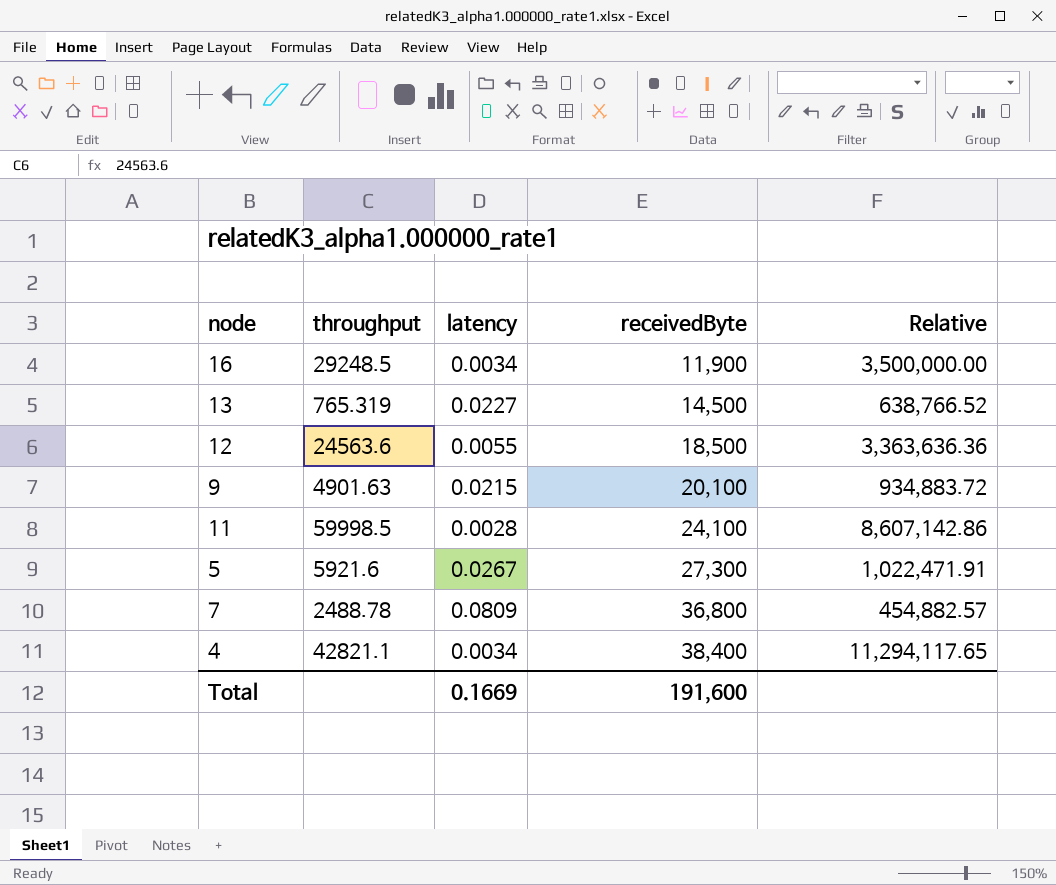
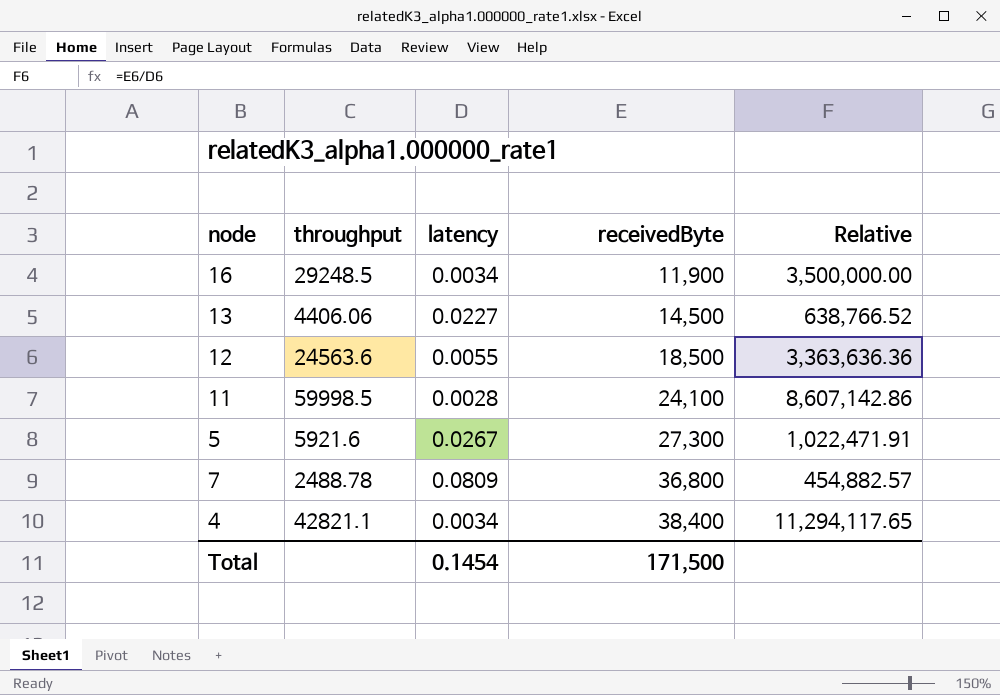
row 9: 4901.63 | 0.0215 | 20,100 | 934,883.72 -> none
13 | throughput: 765.319 -> 4406.06
Total | latency: 0.1669 -> 0.1454
Total | receivedByte: 191,600 -> 171,500

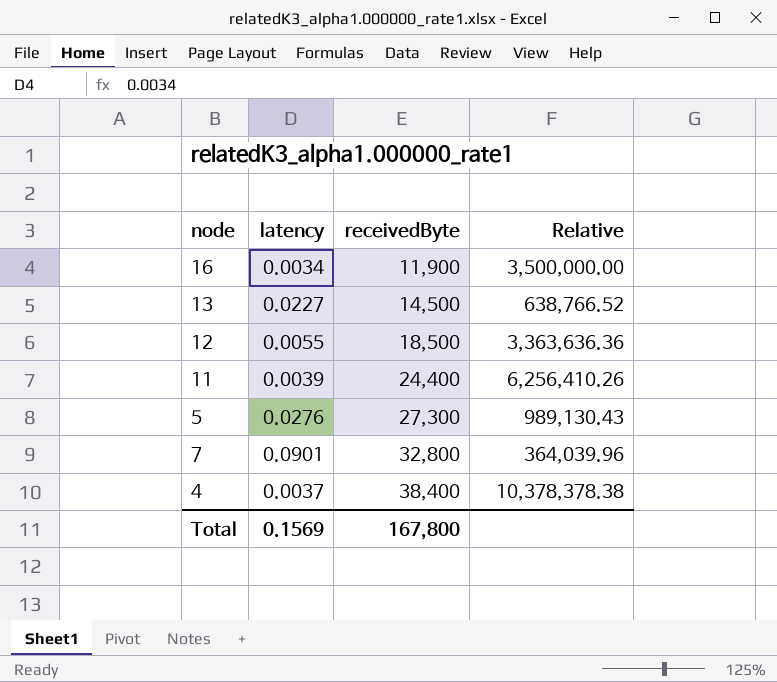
column throughput | position: 2 -> none
11 | latency: 0.0028 -> 0.0039
11 | receivedByte: 24,100 -> 24,400
11 | Relative: 8,607,142.86 -> 6,256,410.26
5 | latency: 0.0267 -> 0.0276
5 | Relative: 1,022,471.91 -> 989,130.43
7 | latency: 0.0809 -> 0.0901
7 | receivedByte: 36,800 -> 32,800
7 | Relative: 454,882.57 -> 364,039.96
4 | latency: 0.0034 -> 0.0037
4 | Relative: 11,294,117.65 -> 10,378,378.38
Total | latency: 0.1454 -> 0.1569
Total | receivedByte: 171,500 -> 167,800

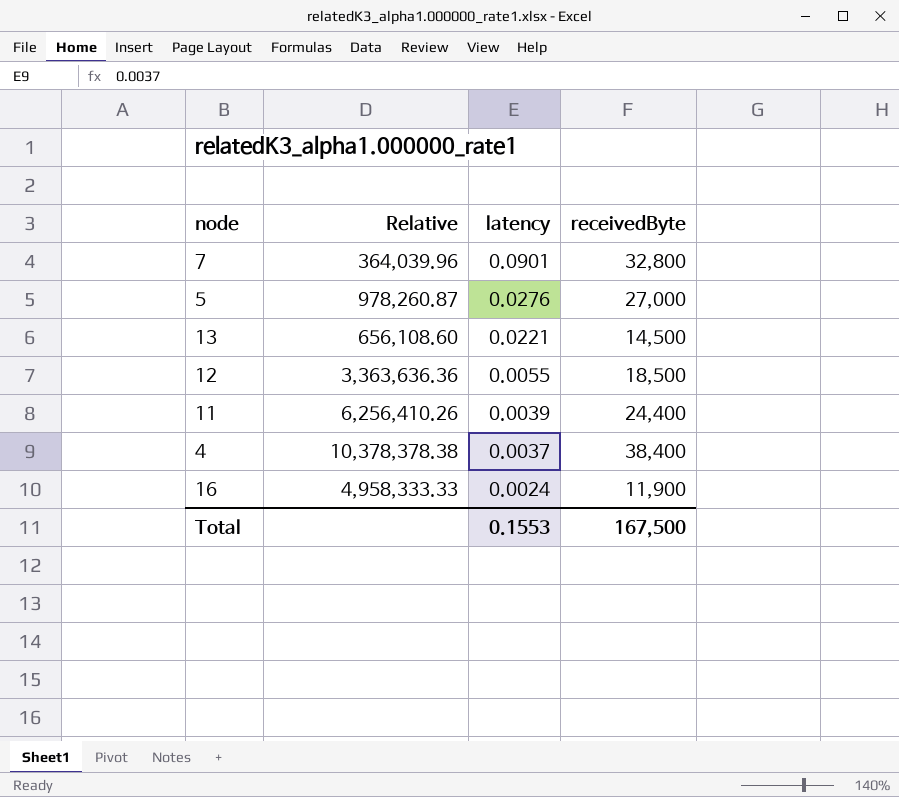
row order: receivedByte ascending -> latency descending
column Relative | position: 4 -> 2
5 | Relative: 989,130.43 -> 978,260.87
5 | receivedByte: 27,300 -> 27,000
13 | Relative: 638,766.52 -> 656,108.60
13 | latency: 0.0227 -> 0.0221
16 | Relative: 3,500,000.00 -> 4,958,333.33
16 | latency: 0.0034 -> 0.0024
Total | latency: 0.1569 -> 0.1553
Total | receivedByte: 167,800 -> 167,500

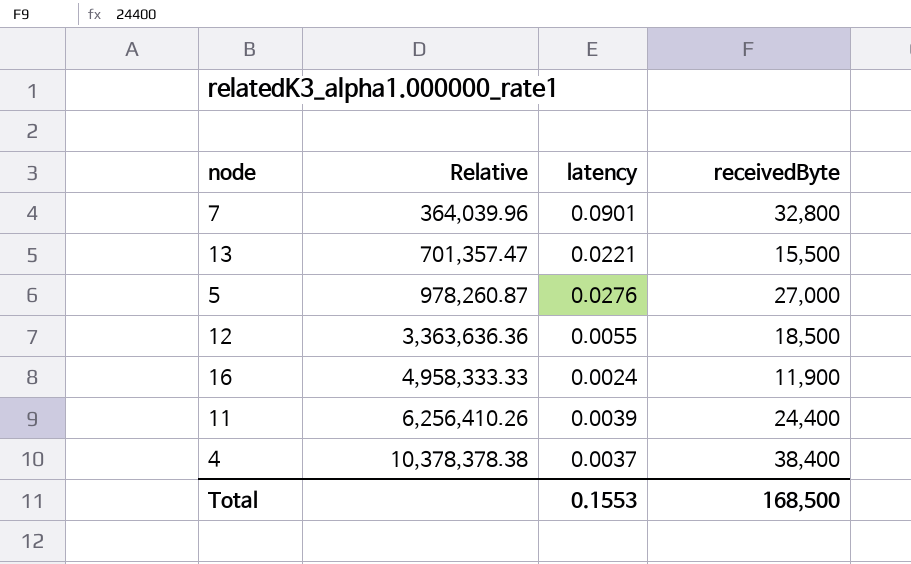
row order: latency descending -> Relative ascending
13 | Relative: 656,108.60 -> 701,357.47
13 | receivedByte: 14,500 -> 15,500
Total | receivedByte: 167,500 -> 168,500

